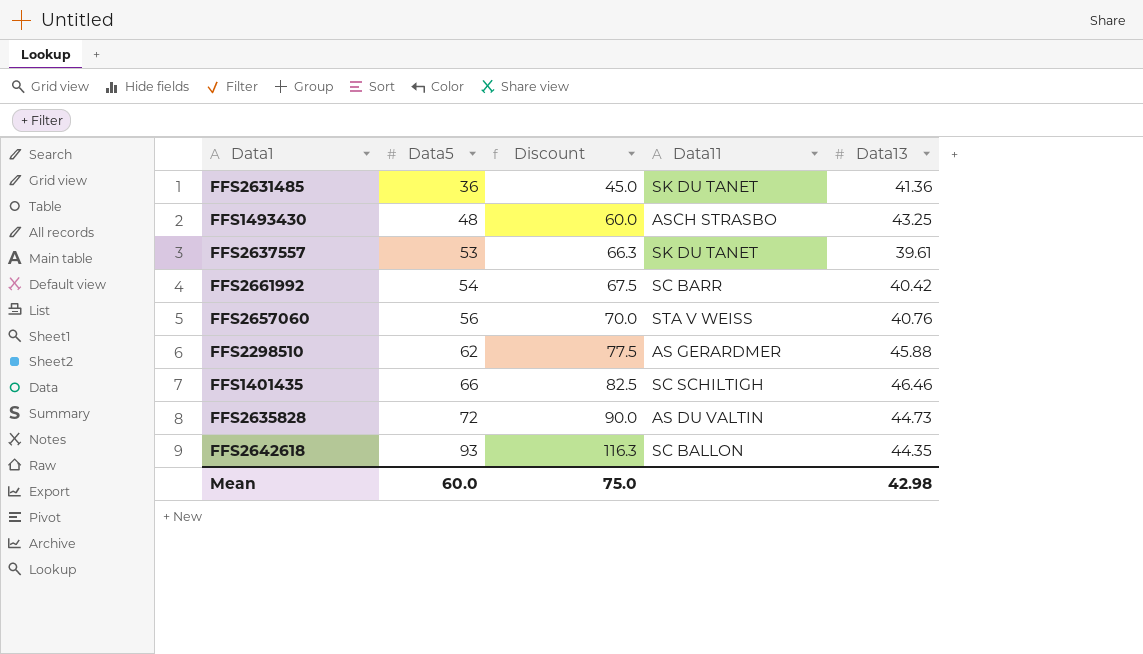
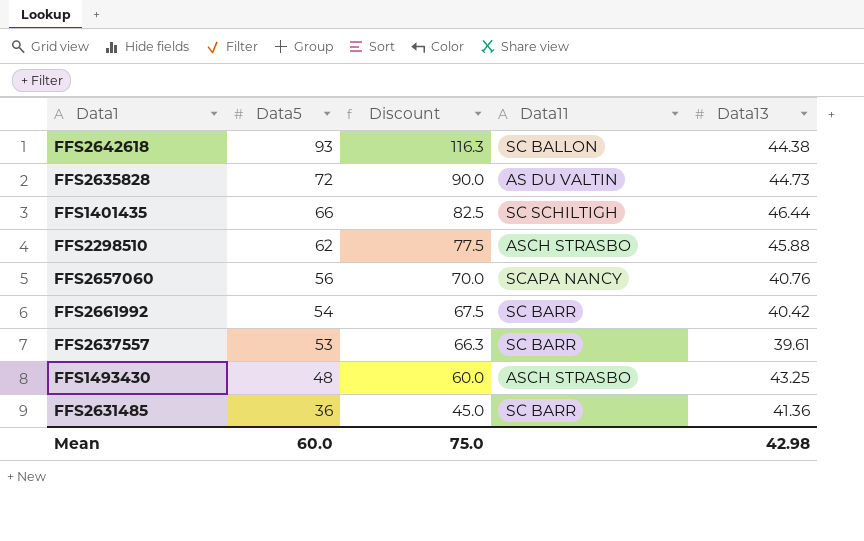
row order: Data5 ascending -> Data5 descending
FFS2642618 | Data13: 44.35 -> 44.38
FFS1401435 | Data13: 46.46 -> 46.44
FFS2298510 | Data11: AS GERARDMER -> ASCH STRASBO
FFS2657060 | Data11: STA V WEISS -> SCAPA NANCY
FFS2637557 | Data11: SK DU TANET -> SC BARR
FFS2631485 | Data11: SK DU TANET -> SC BARR

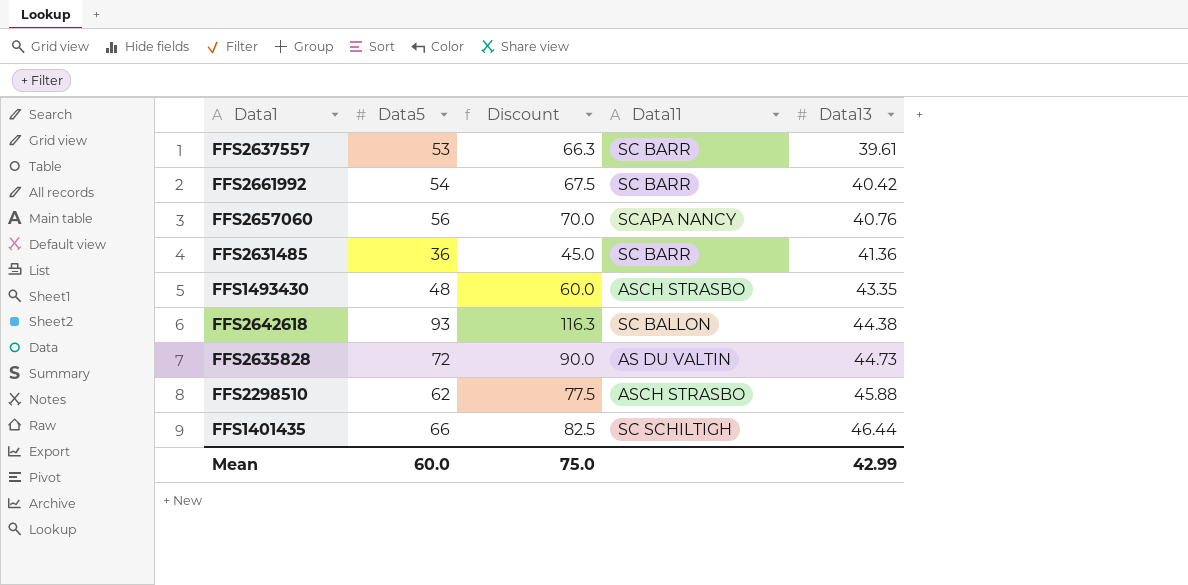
row order: Data5 descending -> Data13 ascending
FFS1493430 | Data13: 43.25 -> 43.35
Mean | Data13: 42.98 -> 42.99

